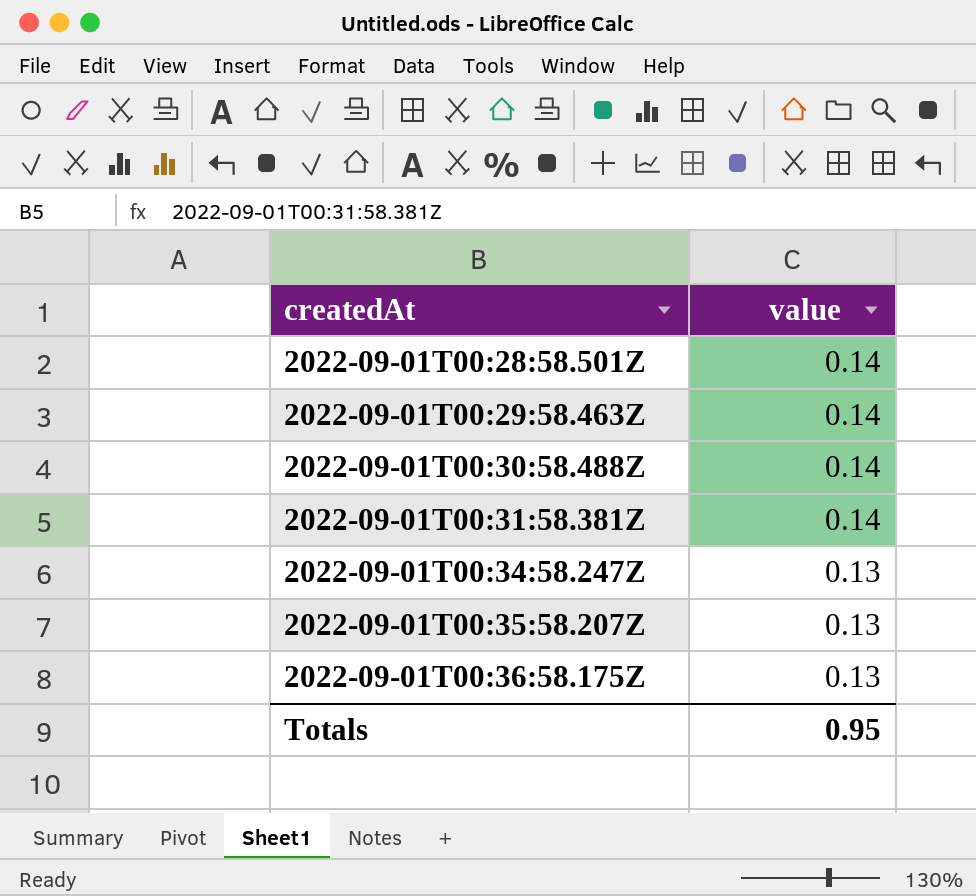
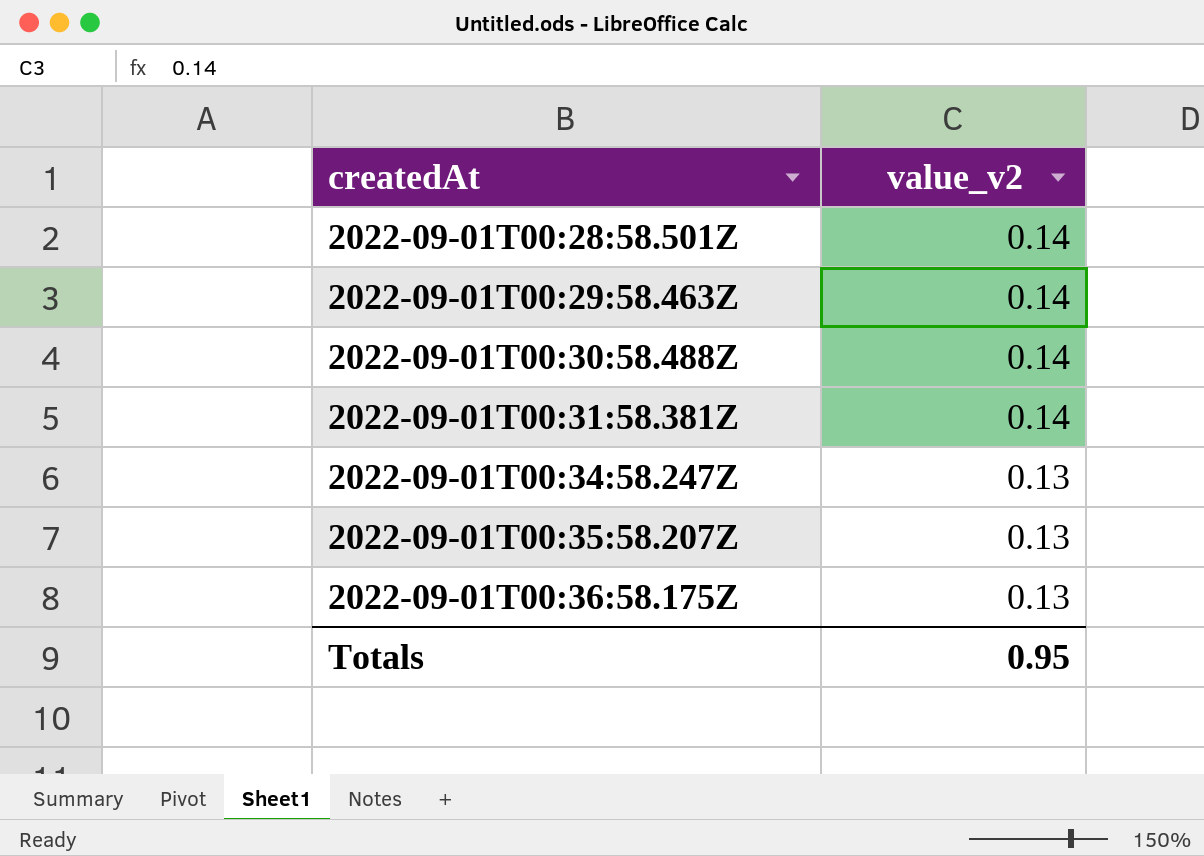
column name: value -> value_v2

